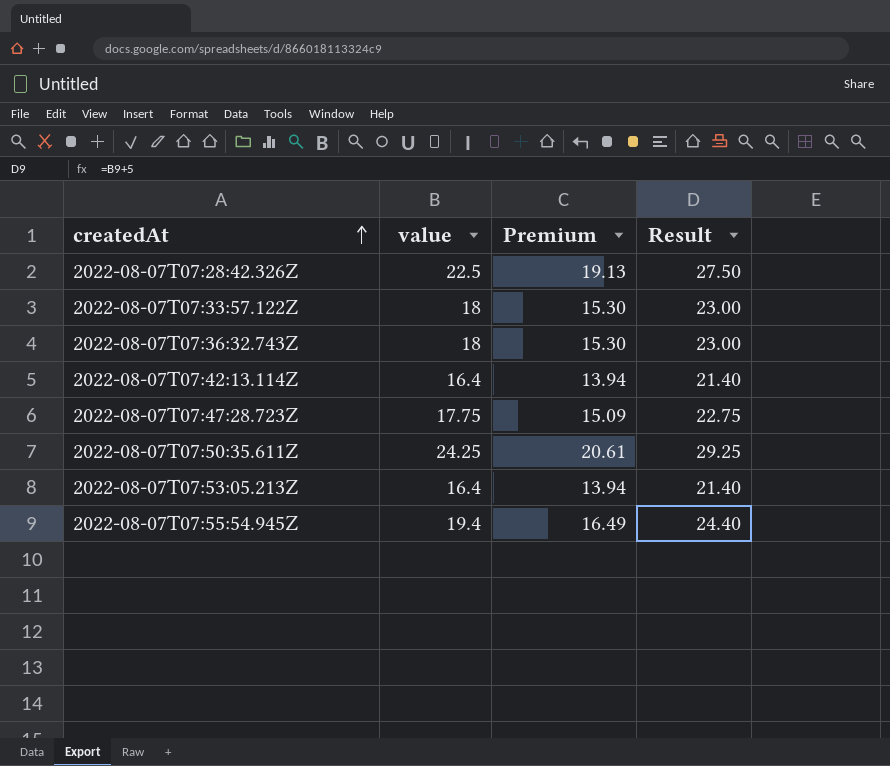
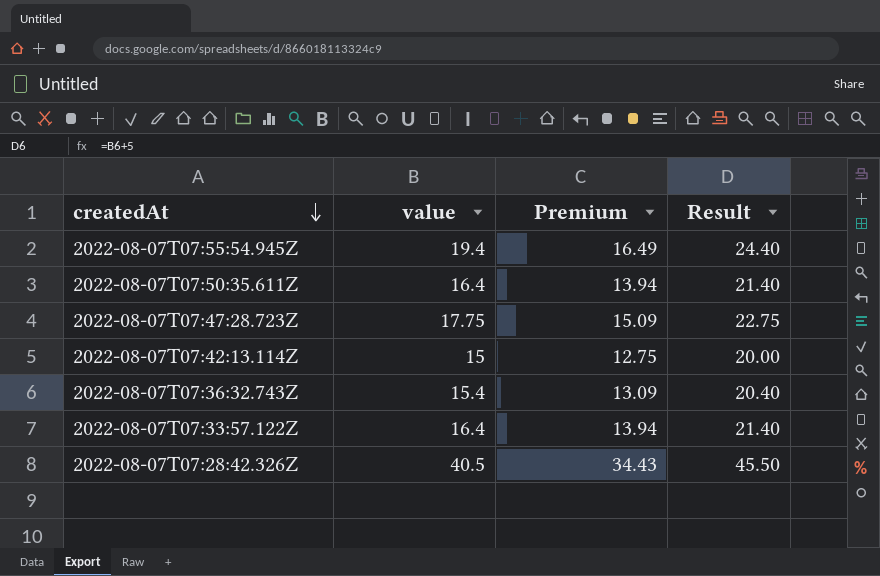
row order: createdAt ascending -> createdAt descending
row 2022-08-07T07:53:05.213Z: 16.4 | 13.94 | 21.40 -> none
2022-08-07T07:50:35.611Z | value: 24.25 -> 16.4
2022-08-07T07:50:35.611Z | Premium: 20.61 -> 13.94
2022-08-07T07:50:35.611Z | Result: 29.25 -> 21.40
2022-08-07T07:42:13.114Z | value: 16.4 -> 15
2022-08-07T07:42:13.114Z | Premium: 13.94 -> 12.75
2022-08-07T07:42:13.114Z | Result: 21.40 -> 20.00
2022-08-07T07:36:32.743Z | value: 18 -> 15.4
2022-08-07T07:36:32.743Z | Premium: 15.30 -> 13.09
2022-08-07T07:36:32.743Z | Result: 23.00 -> 20.40
2022-08-07T07:33:57.122Z | value: 18 -> 16.4
2022-08-07T07:33:57.122Z | Premium: 15.30 -> 13.94
2022-08-07T07:33:57.122Z | Result: 23.00 -> 21.40
2022-08-07T07:28:42.326Z | value: 22.5 -> 40.5
2022-08-07T07:28:42.326Z | Premium: 19.13 -> 34.43
2022-08-07T07:28:42.326Z | Result: 27.50 -> 45.50

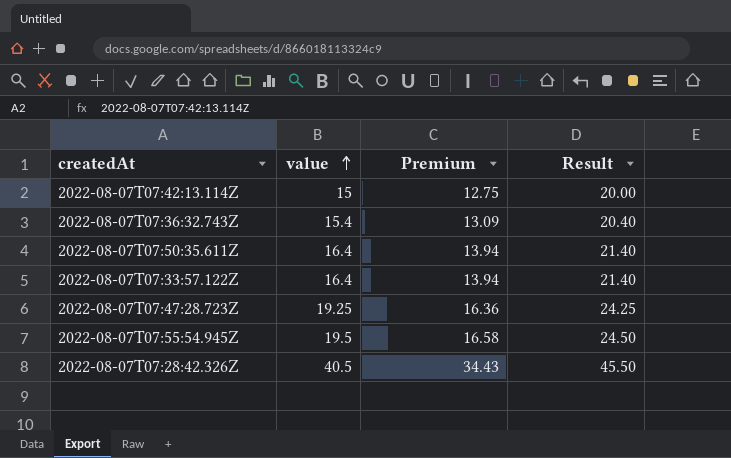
row order: createdAt descending -> value ascending
2022-08-07T07:47:28.723Z | value: 17.75 -> 19.25
2022-08-07T07:47:28.723Z | Premium: 15.09 -> 16.36
2022-08-07T07:47:28.723Z | Result: 22.75 -> 24.25
2022-08-07T07:55:54.945Z | value: 19.4 -> 19.5
2022-08-07T07:55:54.945Z | Premium: 16.49 -> 16.58
2022-08-07T07:55:54.945Z | Result: 24.40 -> 24.50

